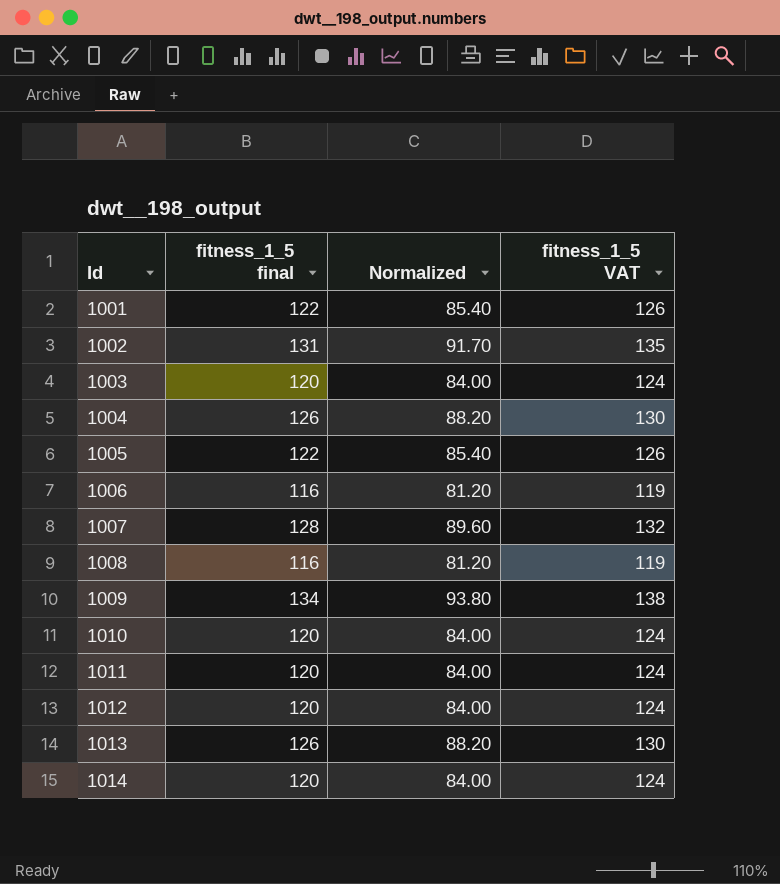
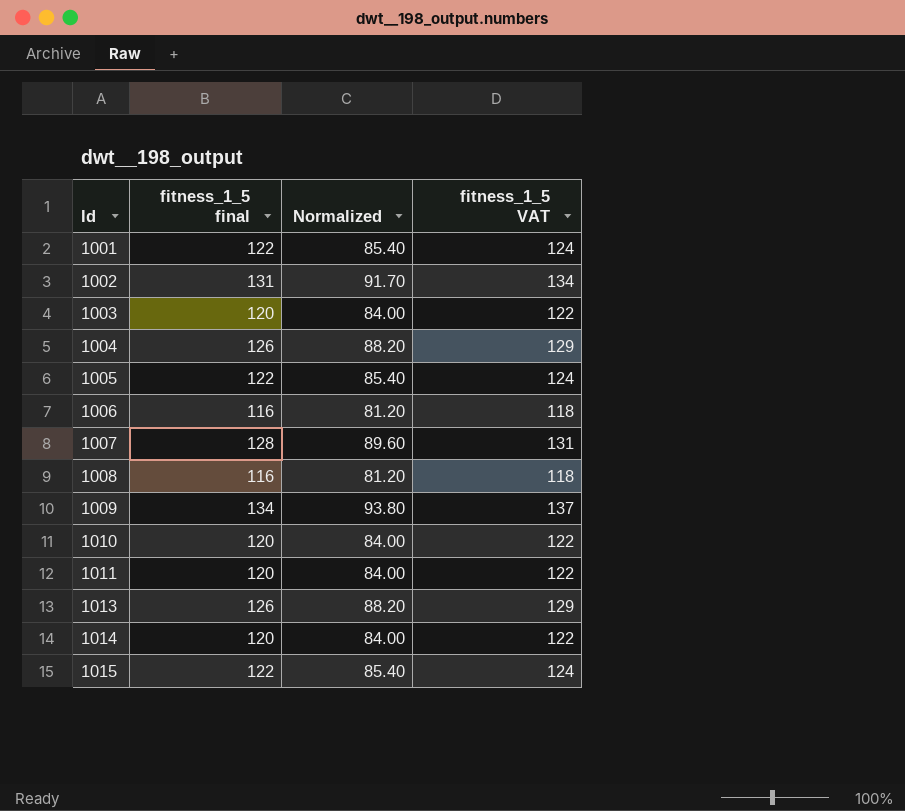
column fitness_1_5 VAT | formula: [fitness_1_5 final] * 1.03 -> [fitness_1_5 final] * 1.02
row 1012: 120 | 84.00 | 124 -> none
row 1015: none -> 122 | 85.40 | 124

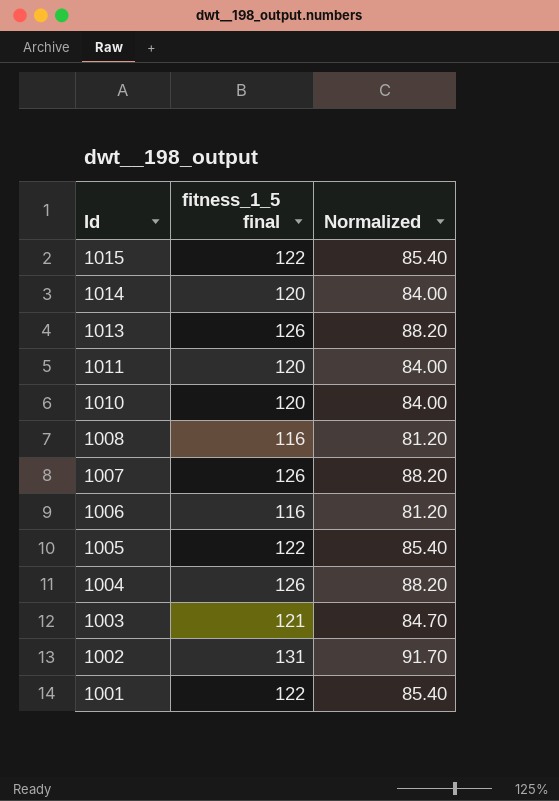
row order: Id ascending -> Id descending
column fitness_1_5 VAT | formula: [fitness_1_5 final] * 1.02 -> none
row 1009: 134 | 93.80 | 137 -> none
1007 | fitness_1_5 final: 128 -> 126
1007 | Normalized: 89.60 -> 88.20
1003 | fitness_1_5 final: 120 -> 121
1003 | Normalized: 84.00 -> 84.70

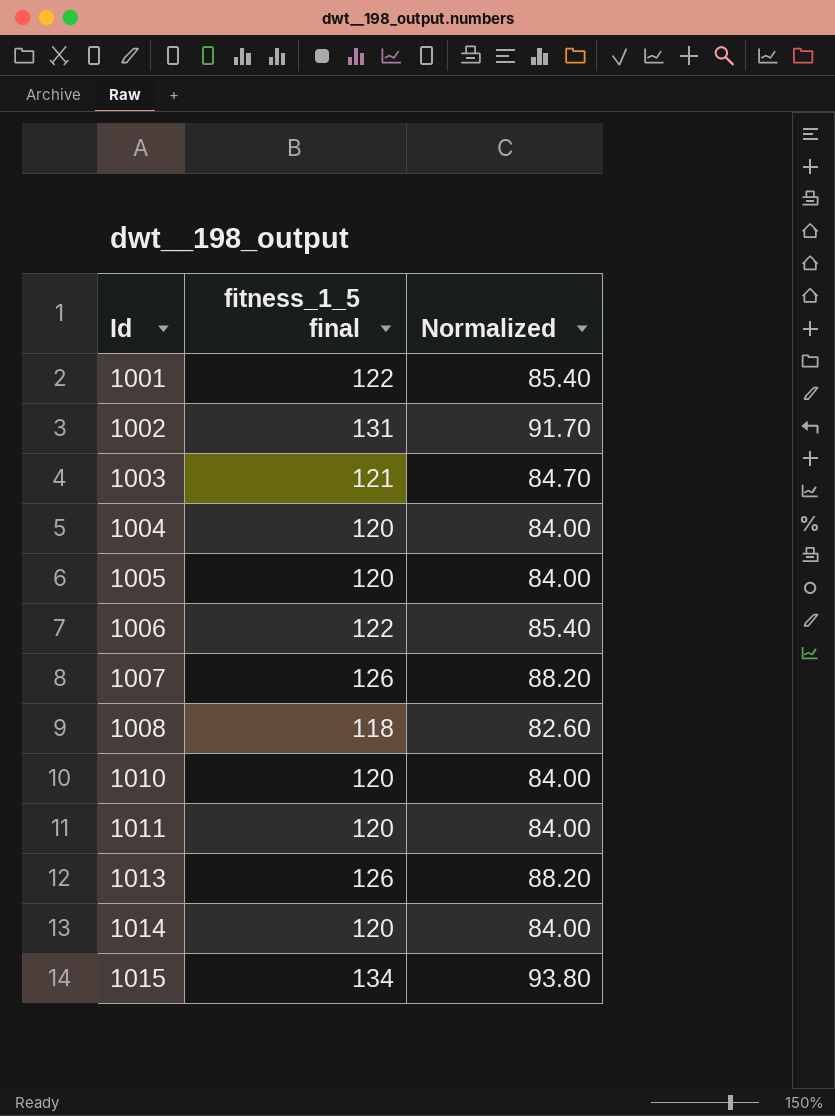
row order: Id descending -> Id ascending
1004 | fitness_1_5 final: 126 -> 120
1004 | Normalized: 88.20 -> 84.00
1005 | fitness_1_5 final: 122 -> 120
1005 | Normalized: 85.40 -> 84.00
1006 | fitness_1_5 final: 116 -> 122
1006 | Normalized: 81.20 -> 85.40
1008 | fitness_1_5 final: 116 -> 118
1008 | Normalized: 81.20 -> 82.60
1015 | fitness_1_5 final: 122 -> 134
1015 | Normalized: 85.40 -> 93.80

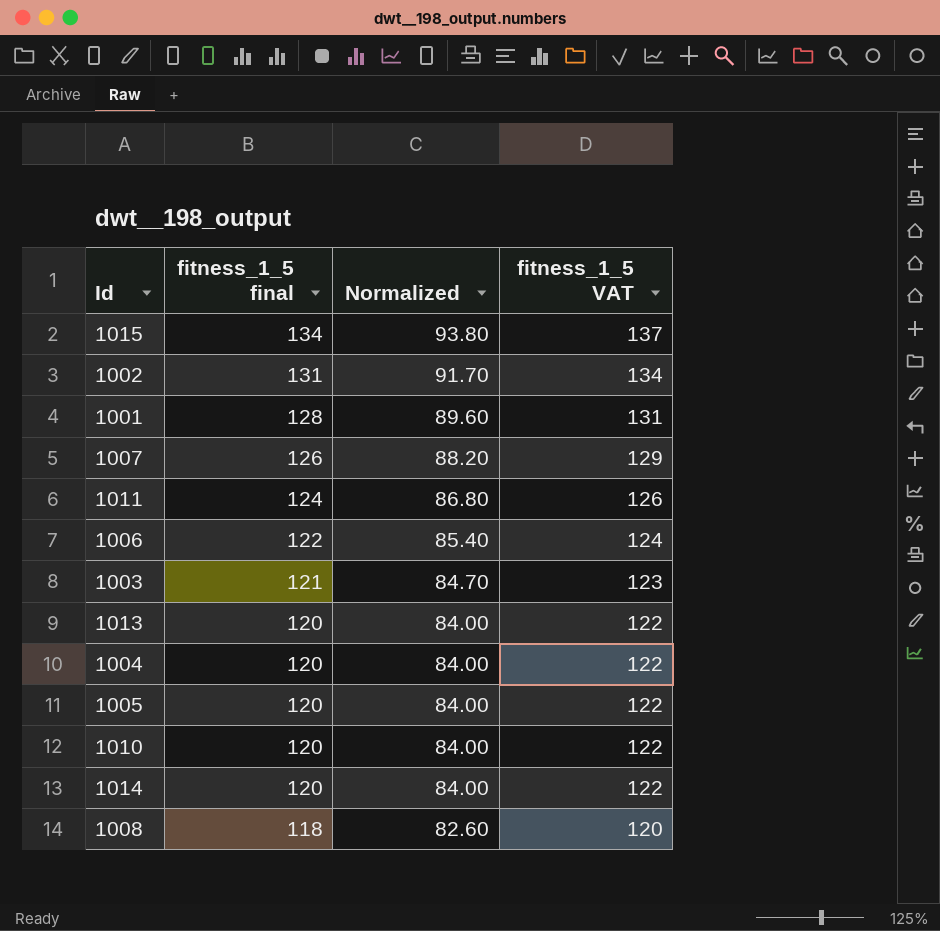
row order: Id ascending -> fitness_1_5 final descending
column fitness_1_5 VAT | formula: none -> [fitness_1_5 final] * 1.02
1001 | fitness_1_5 final: 122 -> 128
1001 | Normalized: 85.40 -> 89.60
1011 | fitness_1_5 final: 120 -> 124
1011 | Normalized: 84.00 -> 86.80
1013 | fitness_1_5 final: 126 -> 120
1013 | Normalized: 88.20 -> 84.00

